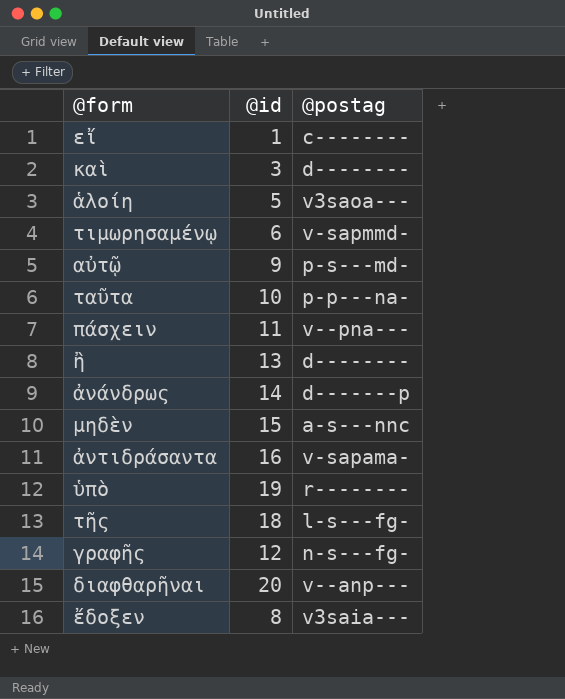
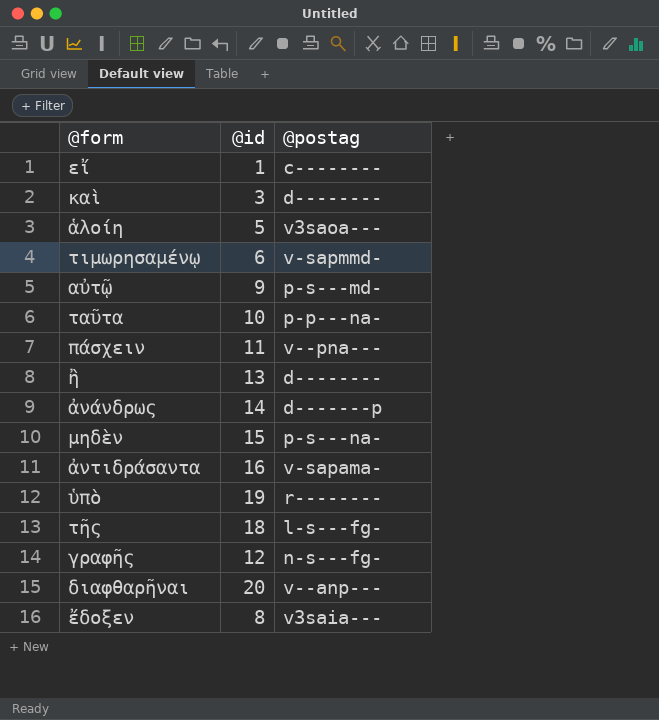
μηδὲν | @postag: a-s---nnc -> p-s---na-

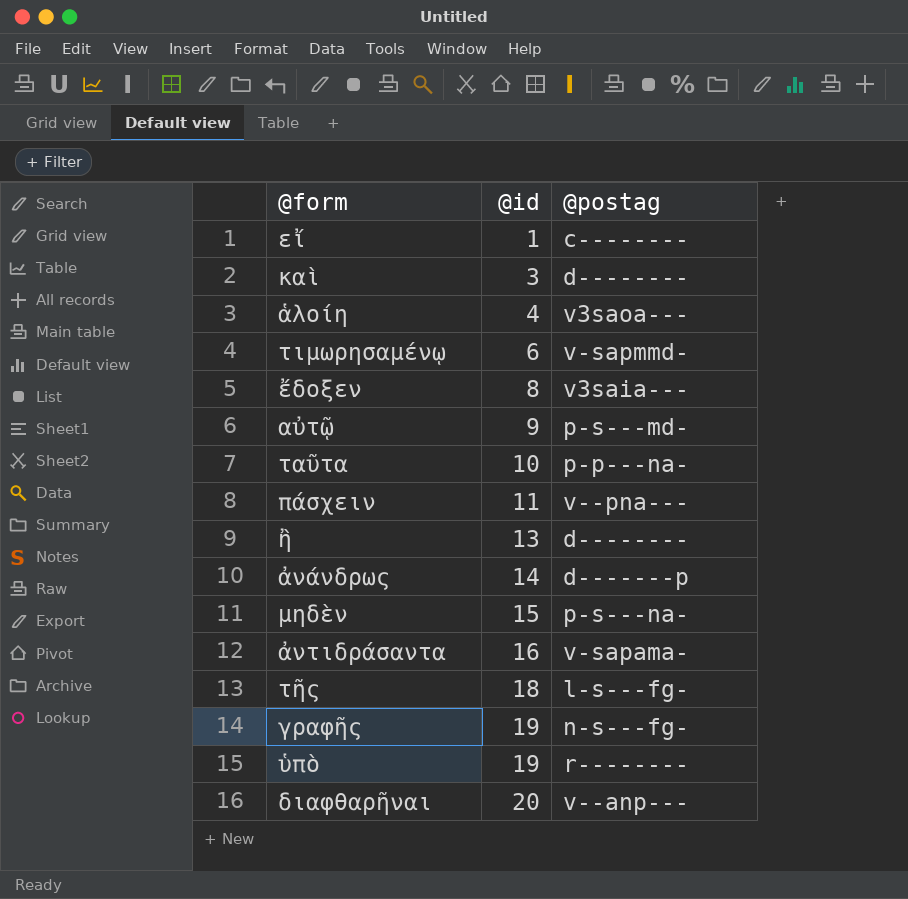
row order: none -> @id ascending
ἁλοίη | @id: 5 -> 4
γραφῆς | @id: 12 -> 19

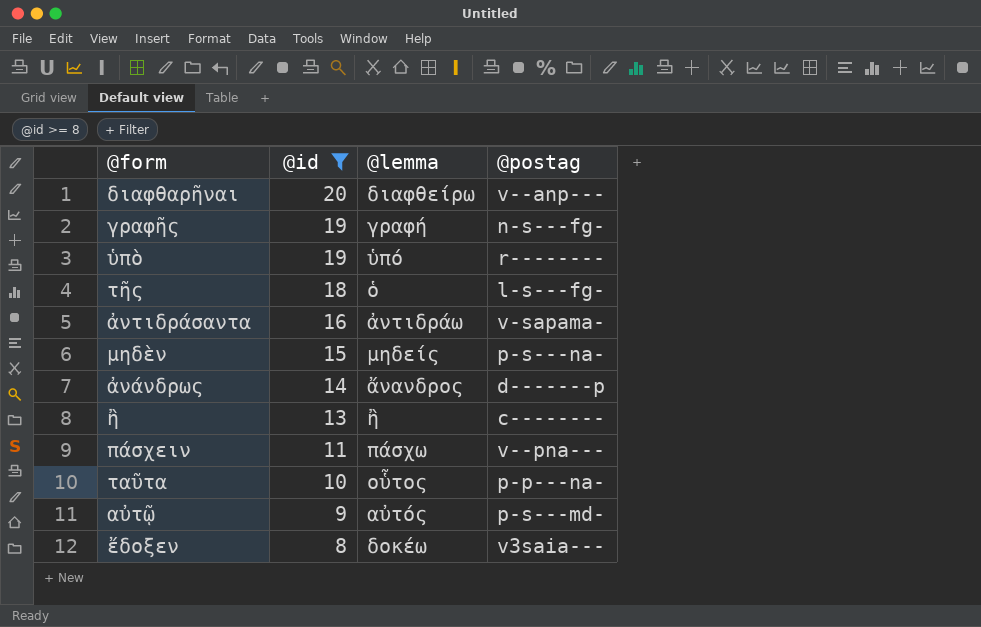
filter: none -> @id >= 8
row order: @id ascending -> @id descending
column @lemma | position: none -> 3
ἢ | @postag: d-------- -> c--------

